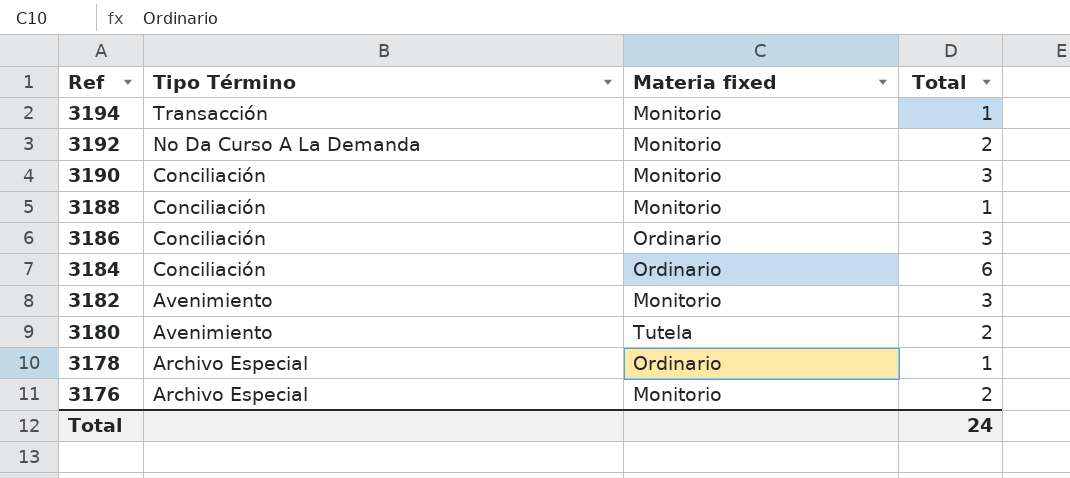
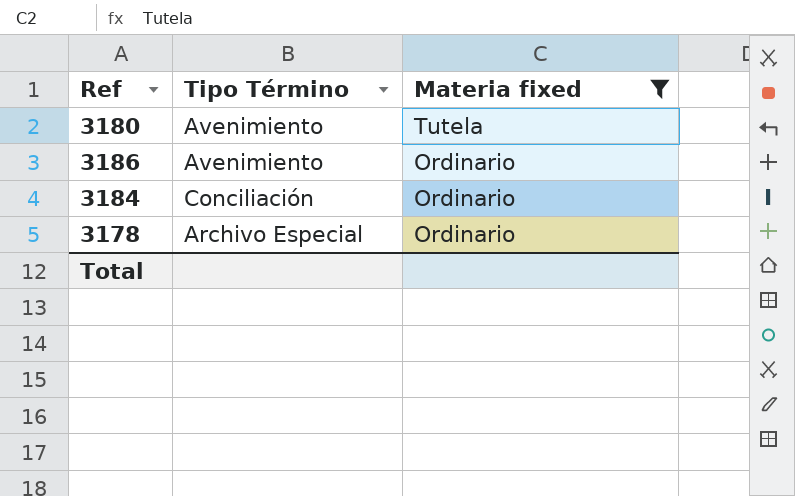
filter: none -> Materia fixed != Monitorio
row order: Ref descending -> Materia fixed descending
column Total | position: 4 -> none
3186 | Tipo Término: Conciliación -> Avenimiento

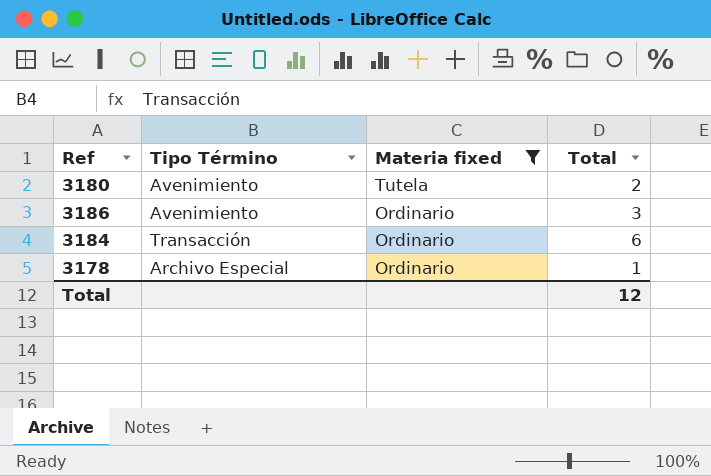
column Total | position: none -> 4
3184 | Tipo Término: Conciliación -> Transacción

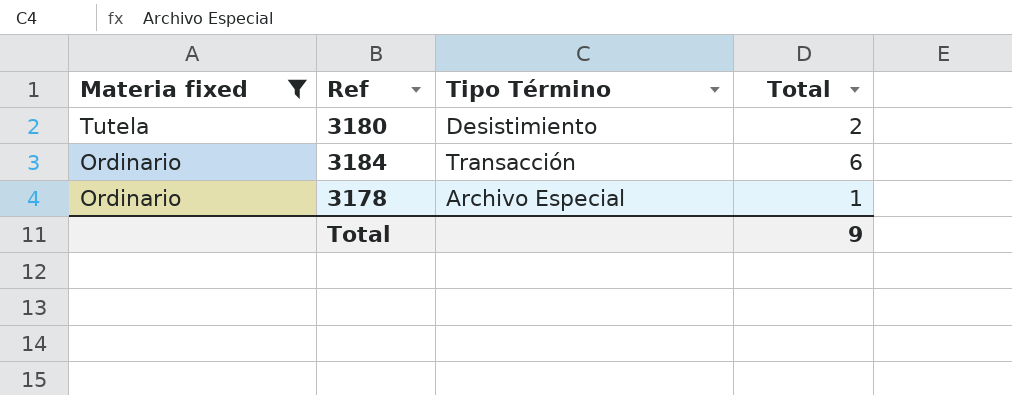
column Materia fixed | position: 3 -> 1
row 3186: Avenimiento | Ordinario | 3 -> none
3180 | Tipo Término: Avenimiento -> Desistimiento
Total | Total: 12 -> 9

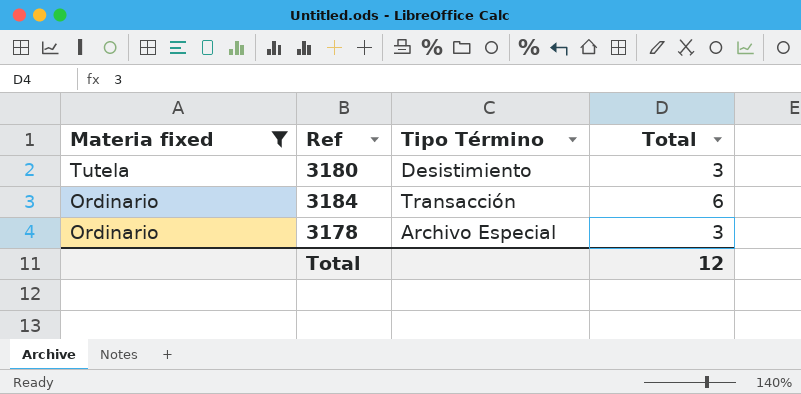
3180 | Total: 2 -> 3
3178 | Total: 1 -> 3
Total | Total: 9 -> 12

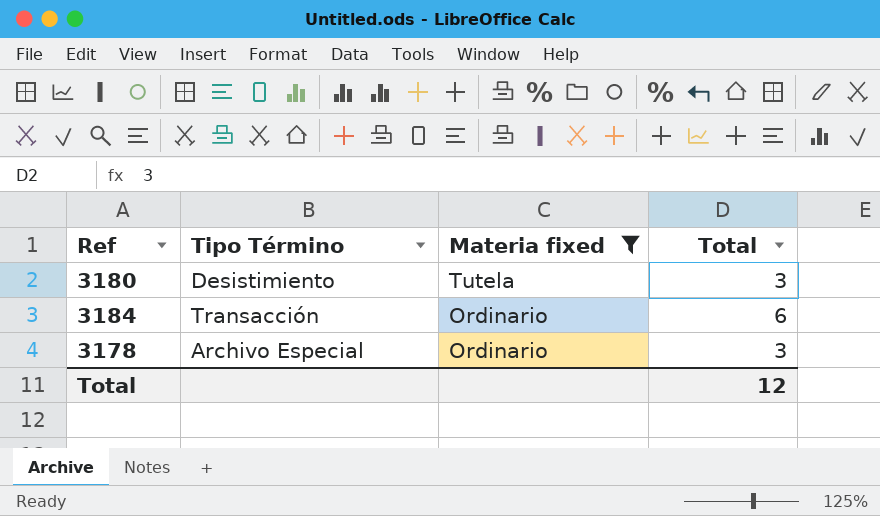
column Materia fixed | position: 1 -> 3

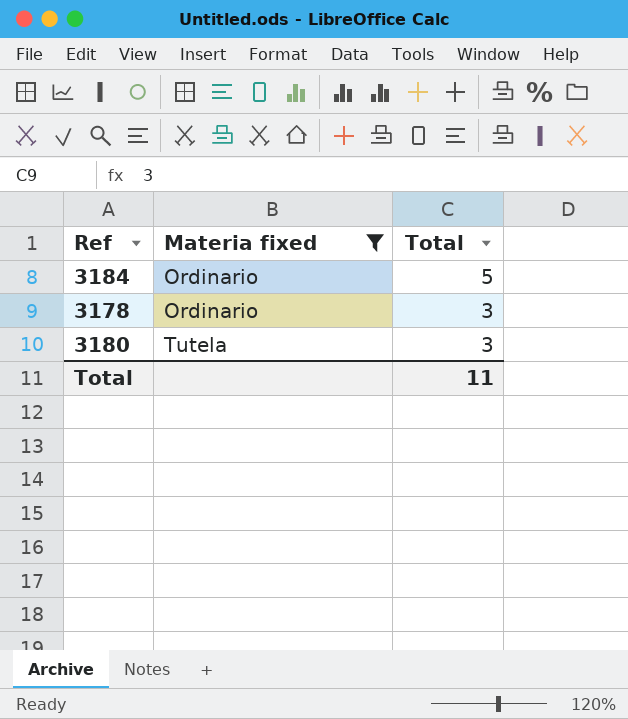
row order: Materia fixed descending -> Materia fixed ascending
column Tipo Término | position: 2 -> none
3184 | Total: 6 -> 5
Total | Total: 12 -> 11

